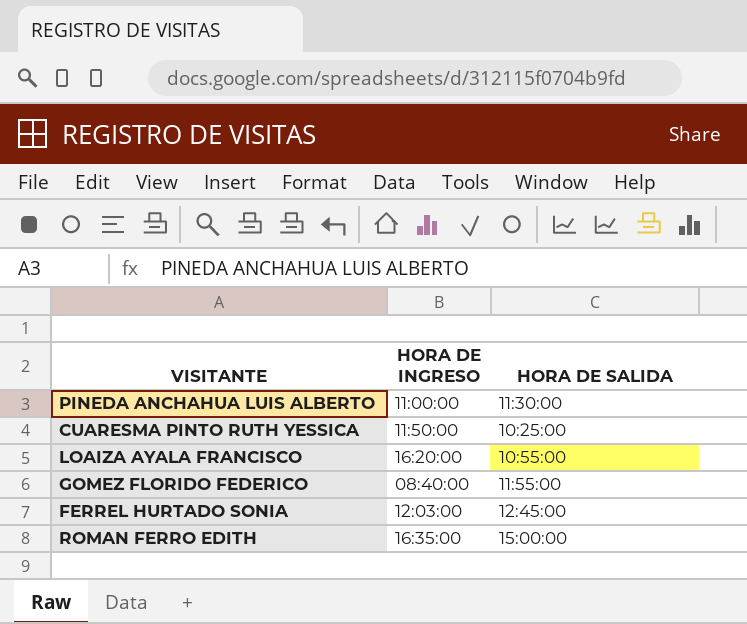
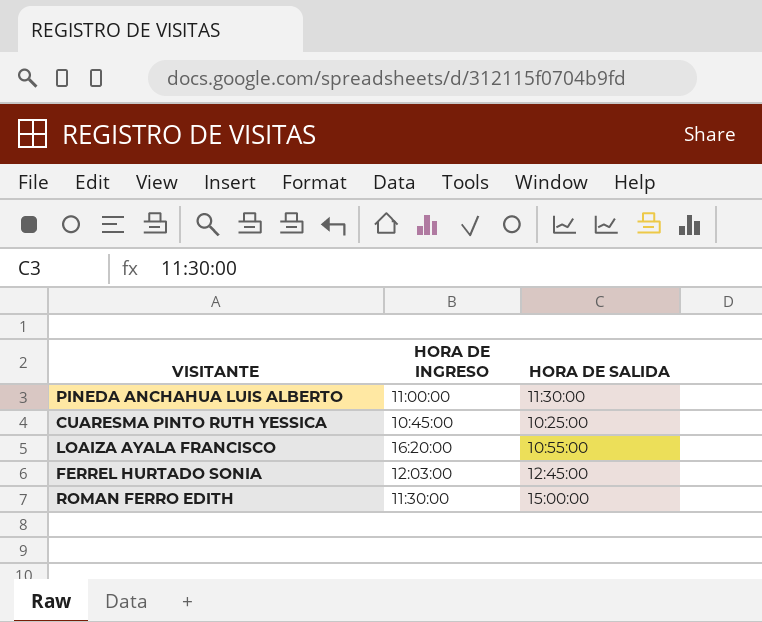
row GOMEZ FLORIDO FEDERICO: 08:40:00 | 11:55:00 -> none
CUARESMA PINTO RUTH YESSICA | HORA DE INGRESO: 11:50:00 -> 10:45:00
ROMAN FERRO EDITH | HORA DE INGRESO: 16:35:00 -> 11:30:00

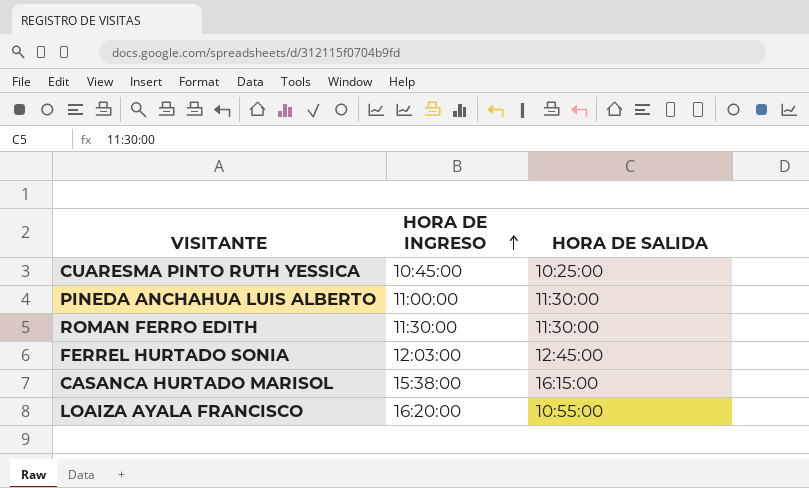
row order: none -> HORA DE INGRESO ascending
ROMAN FERRO EDITH | HORA DE SALIDA: 15:00:00 -> 11:30:00
row CASANCA HURTADO MARISOL: none -> 15:38:00 | 16:15:00

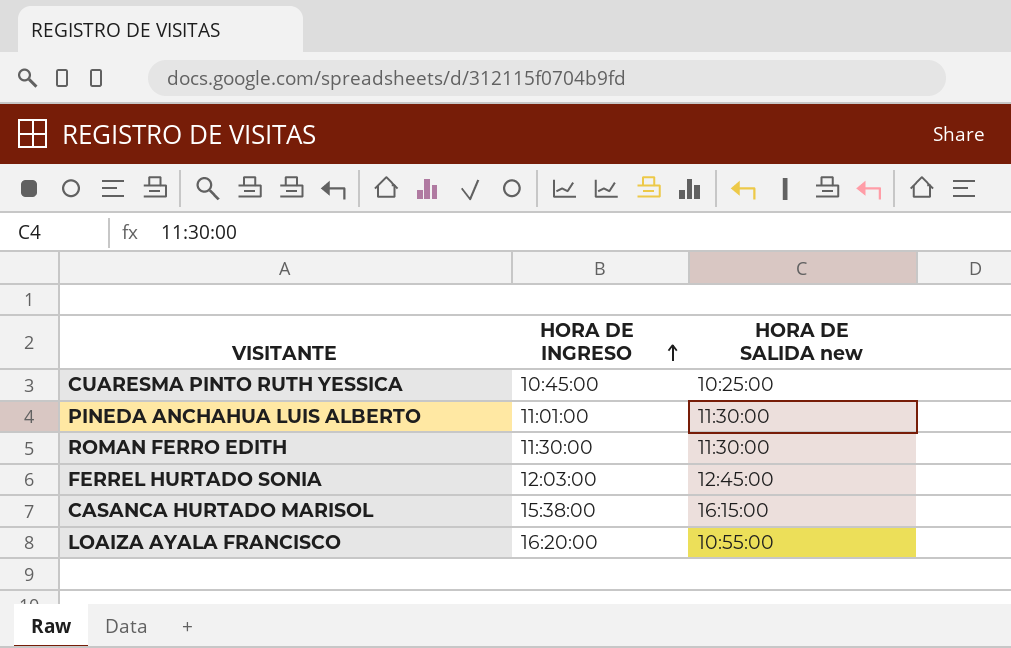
column name: HORA DE SALIDA -> HORA DE SALIDA new
PINEDA ANCHAHUA LUIS ALBERTO | HORA DE INGRESO: 11:00:00 -> 11:01:00

